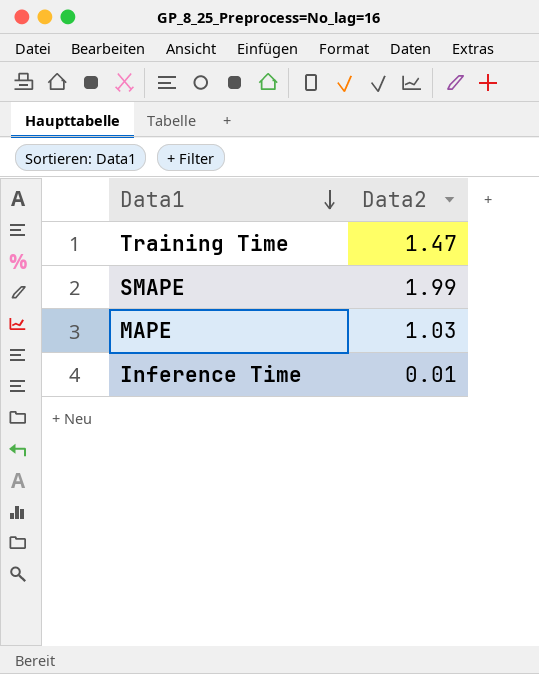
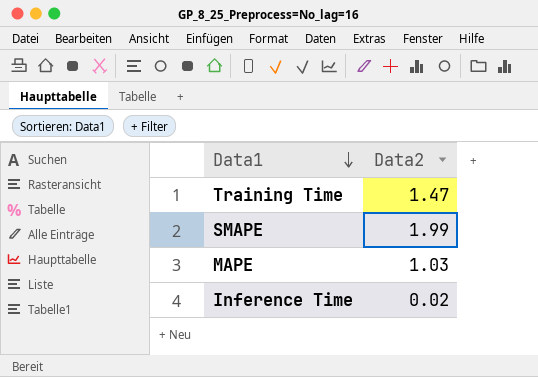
Inference Time | Data2: 0.01 -> 0.02

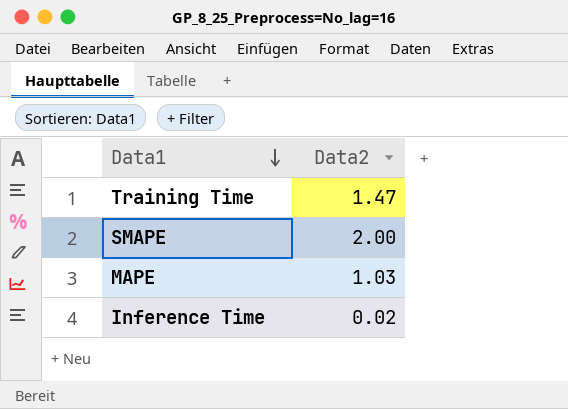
SMAPE | Data2: 1.99 -> 2.00

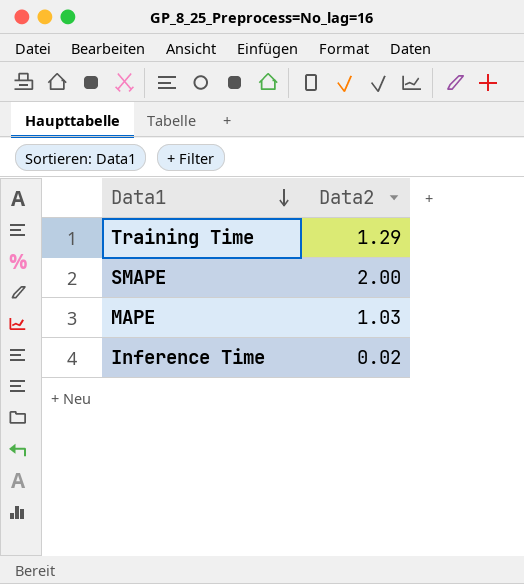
Training Time | Data2: 1.47 -> 1.29

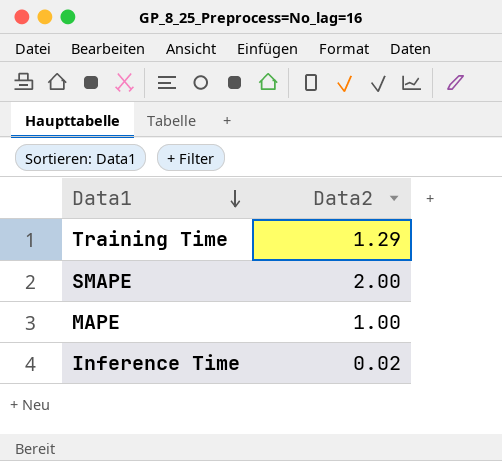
MAPE | Data2: 1.03 -> 1.00

